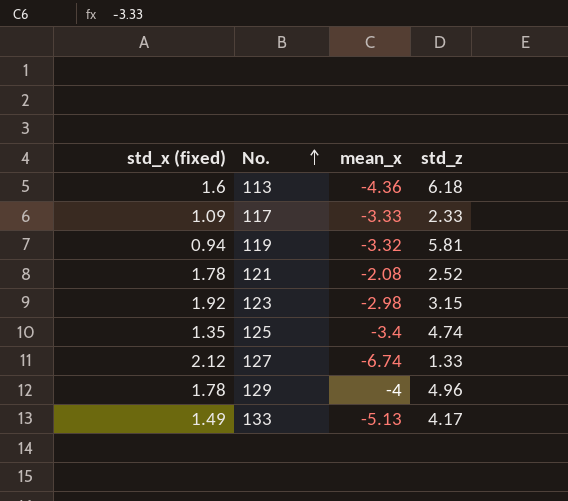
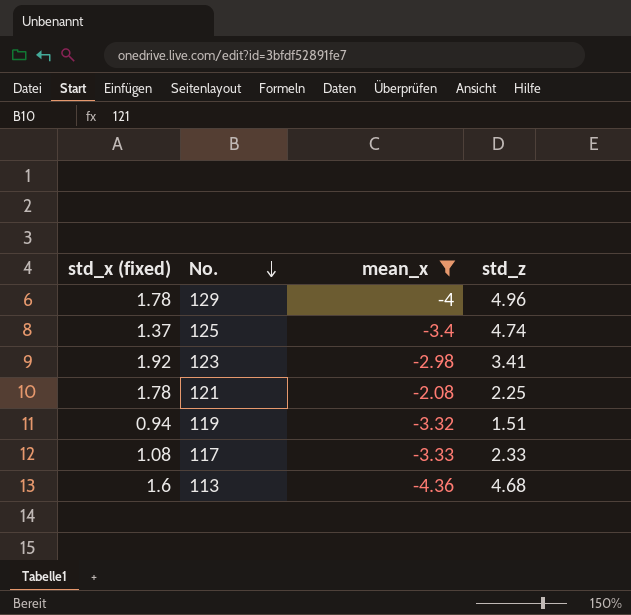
filter: none -> mean_x >= -4.36
row order: No. ascending -> No. descending
125 | std_x (fixed): 1.35 -> 1.37
123 | std_z: 3.15 -> 3.41
121 | std_z: 2.52 -> 2.25
119 | std_z: 5.81 -> 1.51
117 | std_x (fixed): 1.09 -> 1.08
113 | std_z: 6.18 -> 4.68

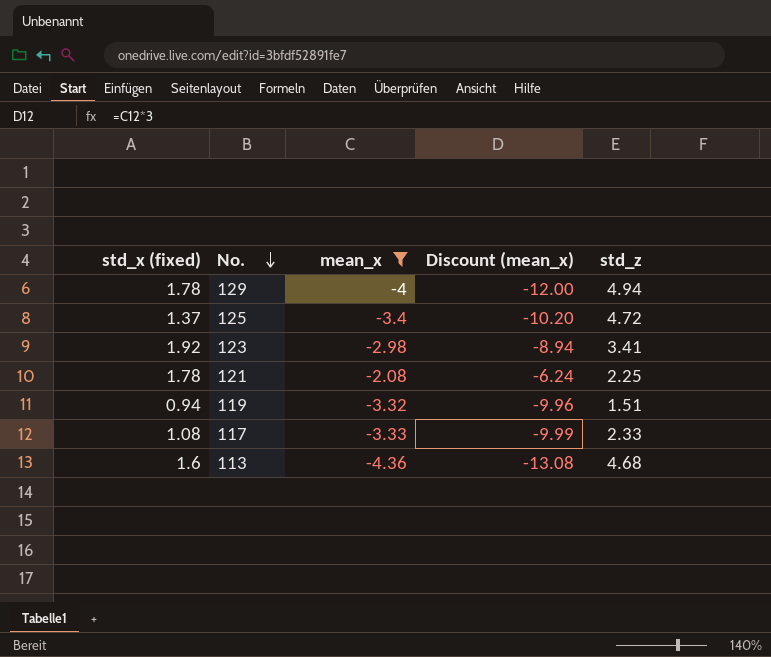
column Discount (mean_x) | formula: none -> [mean_x] * 3
129 | std_z: 4.96 -> 4.94
125 | std_z: 4.74 -> 4.72

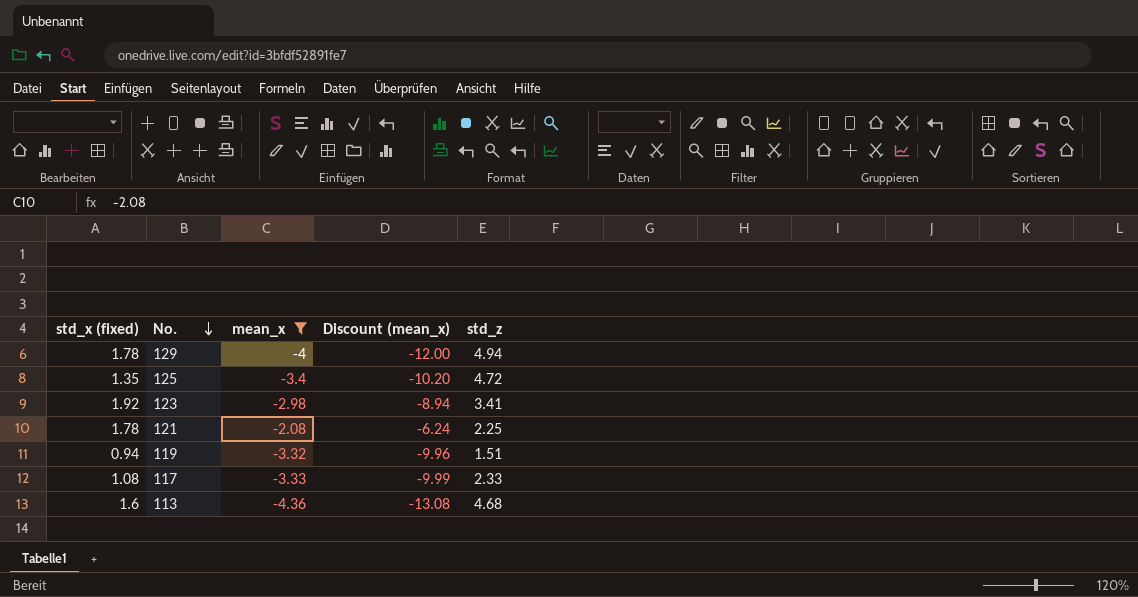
125 | std_x (fixed): 1.37 -> 1.35

